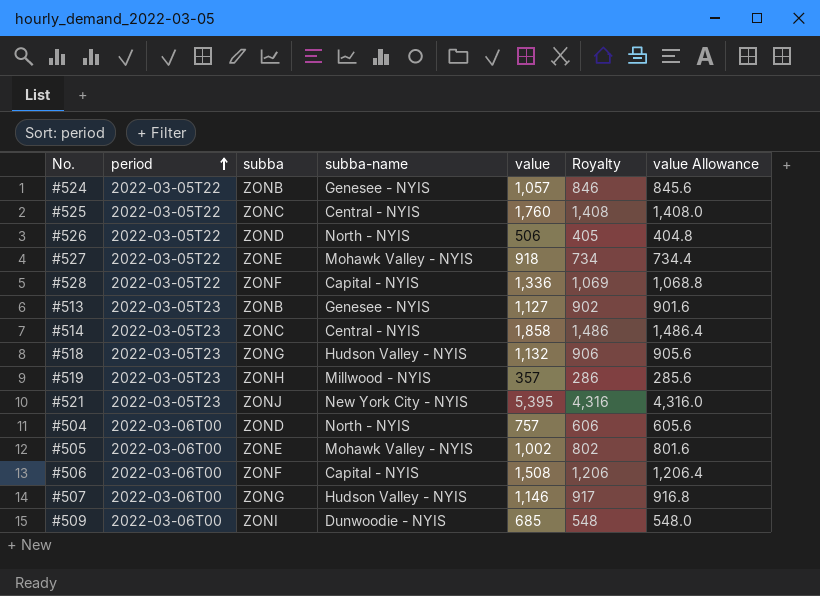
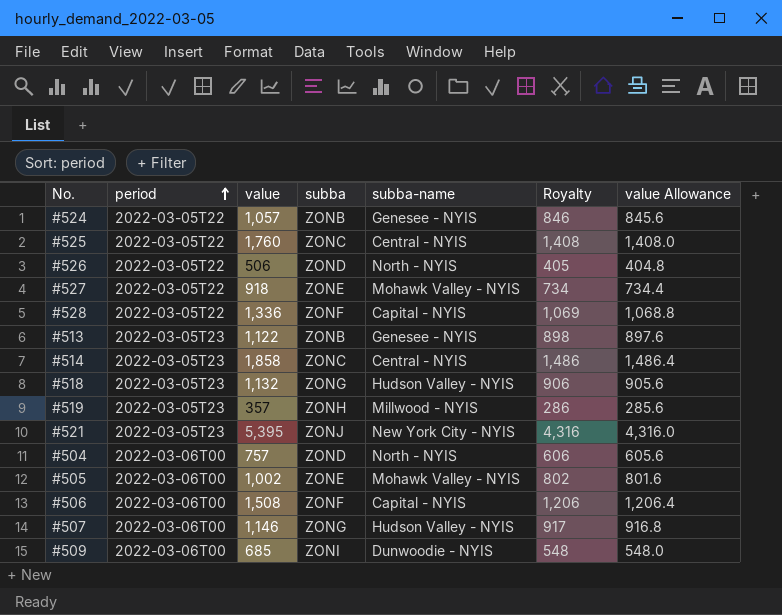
column value | position: 5 -> 3
#513 | value: 1,127 -> 1,122
#513 | Royalty: 902 -> 898
#513 | value Allowance: 901.6 -> 897.6

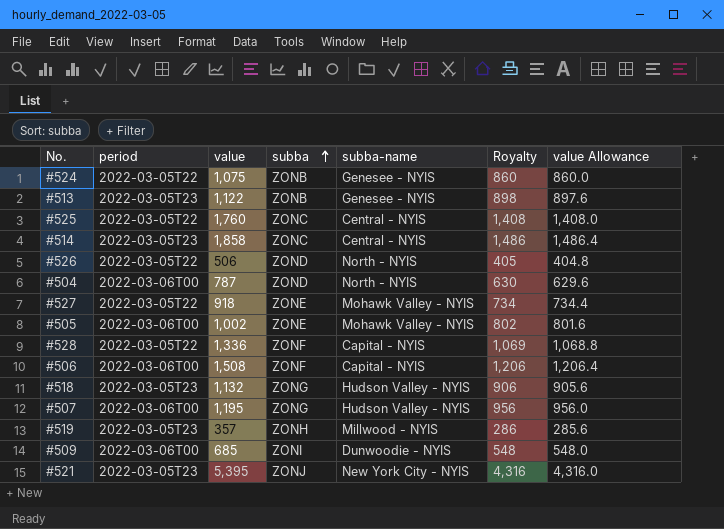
row order: period ascending -> subba ascending
#524 | value: 1,057 -> 1,075
#524 | Royalty: 846 -> 860
#524 | value Allowance: 845.6 -> 860.0
#504 | value: 757 -> 787
#504 | Royalty: 606 -> 630
#504 | value Allowance: 605.6 -> 629.6
#507 | value: 1,146 -> 1,195
#507 | Royalty: 917 -> 956
#507 | value Allowance: 916.8 -> 956.0

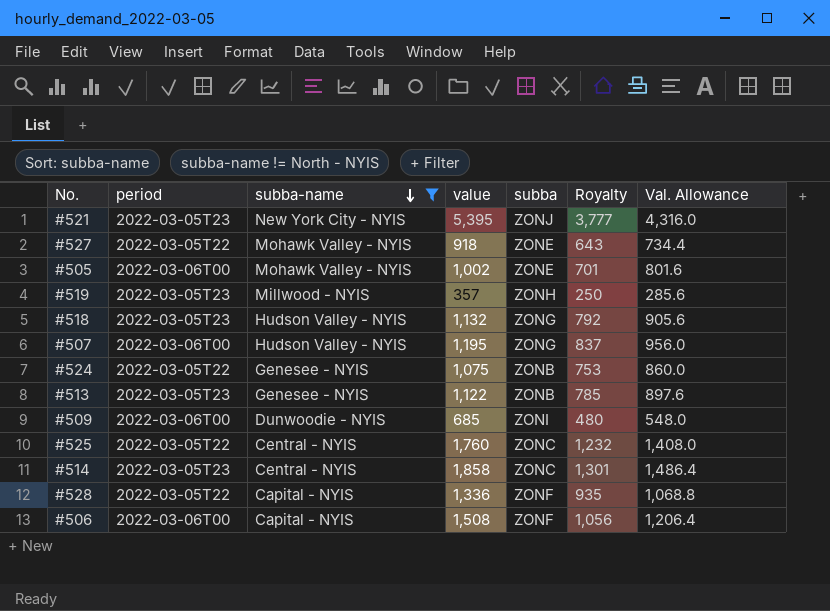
filter: none -> subba-name != North - NYIS
row order: subba ascending -> subba-name descending
column subba-name | position: 5 -> 3
column Royalty | formula: [value] * 0.8 -> [value] * 0.7
column name: value Allowance -> Val. Allowance

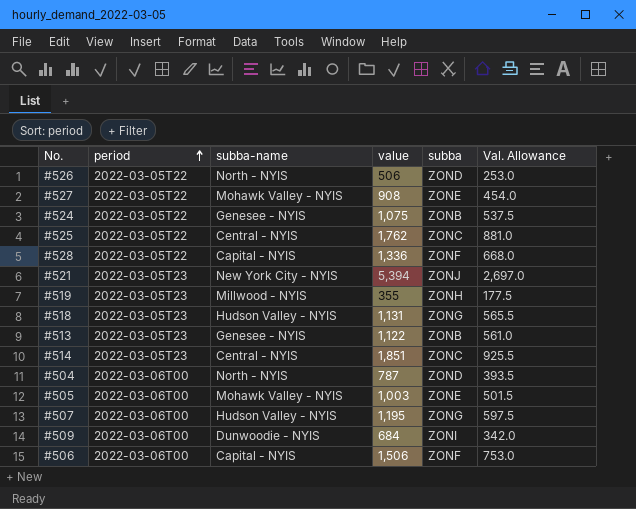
filter: subba-name != North - NYIS -> none
row order: subba-name descending -> period ascending
column Royalty | formula: [value] * 0.7 -> none
column Val. Allowance | formula: [value] * 0.8 -> [value] * 0.5
#527 | value: 918 -> 908
#525 | value: 1,760 -> 1,762
#521 | value: 5,395 -> 5,394
#519 | value: 357 -> 355
#518 | value: 1,132 -> 1,131
#514 | value: 1,858 -> 1,851
#505 | value: 1,002 -> 1,003
#509 | value: 685 -> 684
#506 | value: 1,508 -> 1,506

